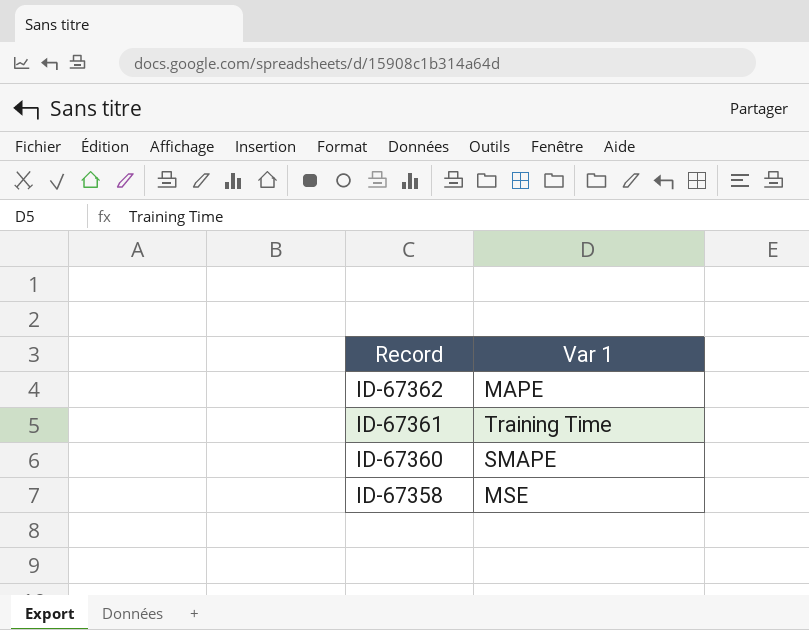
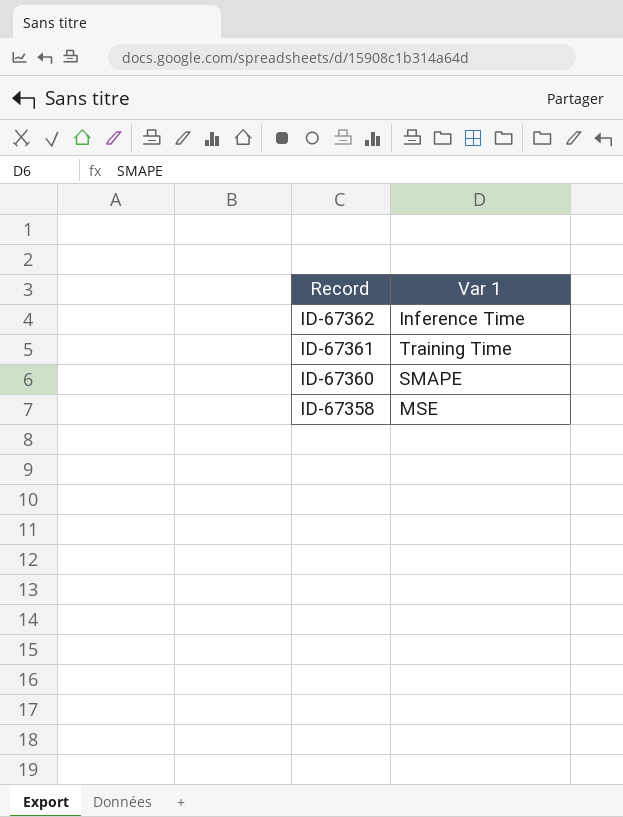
ID-67362 | Var 1: MAPE -> Inference Time

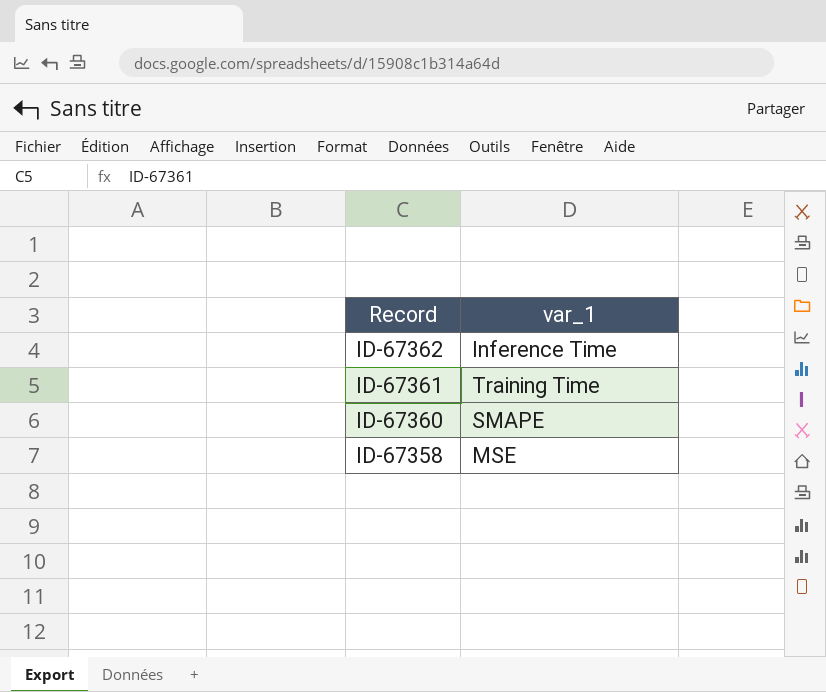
column name: Var 1 -> var_1

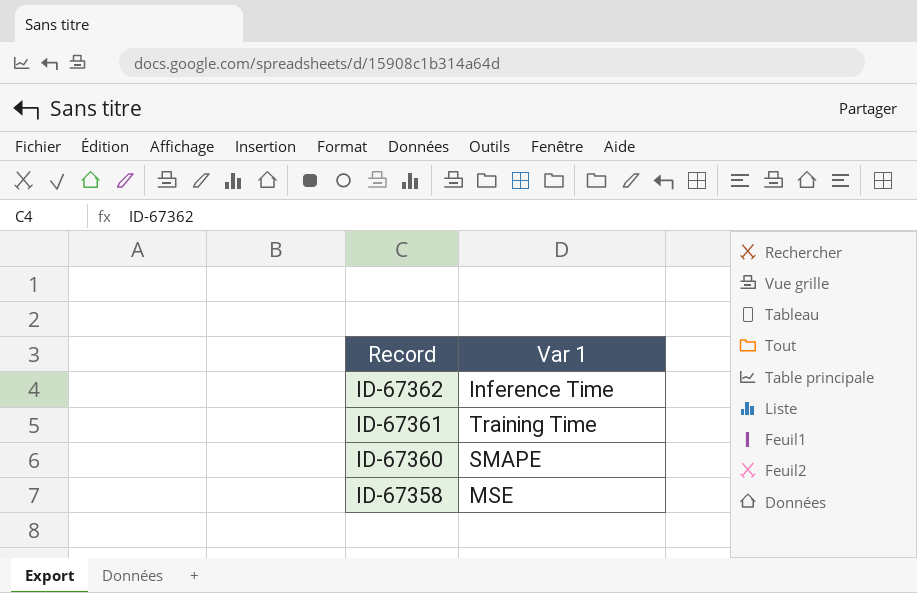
column name: var_1 -> Var 1

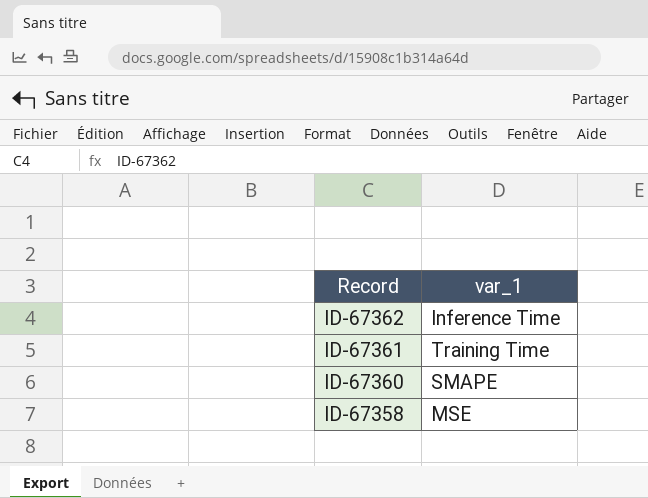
column name: Var 1 -> var_1

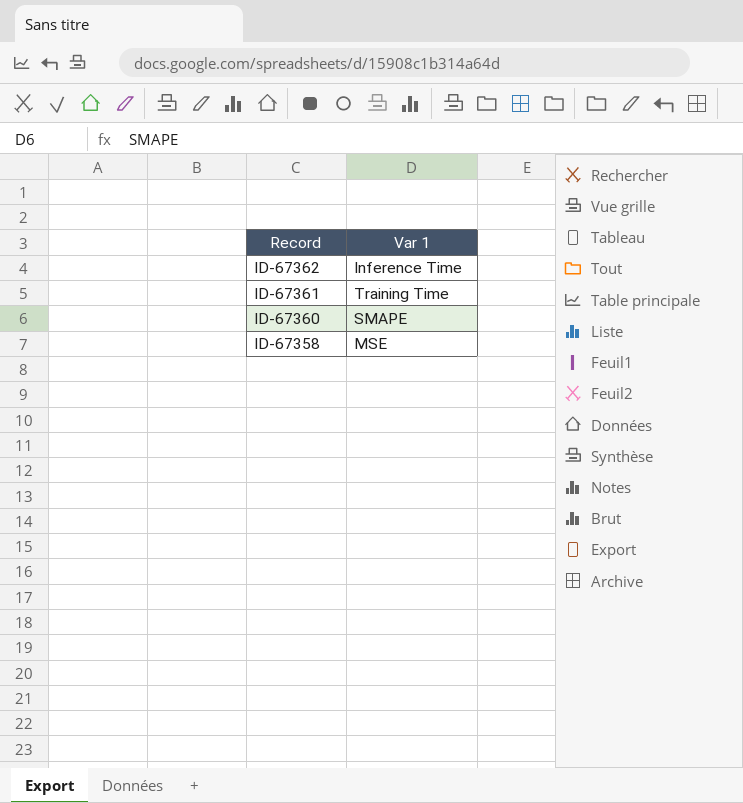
column name: var_1 -> Var 1

